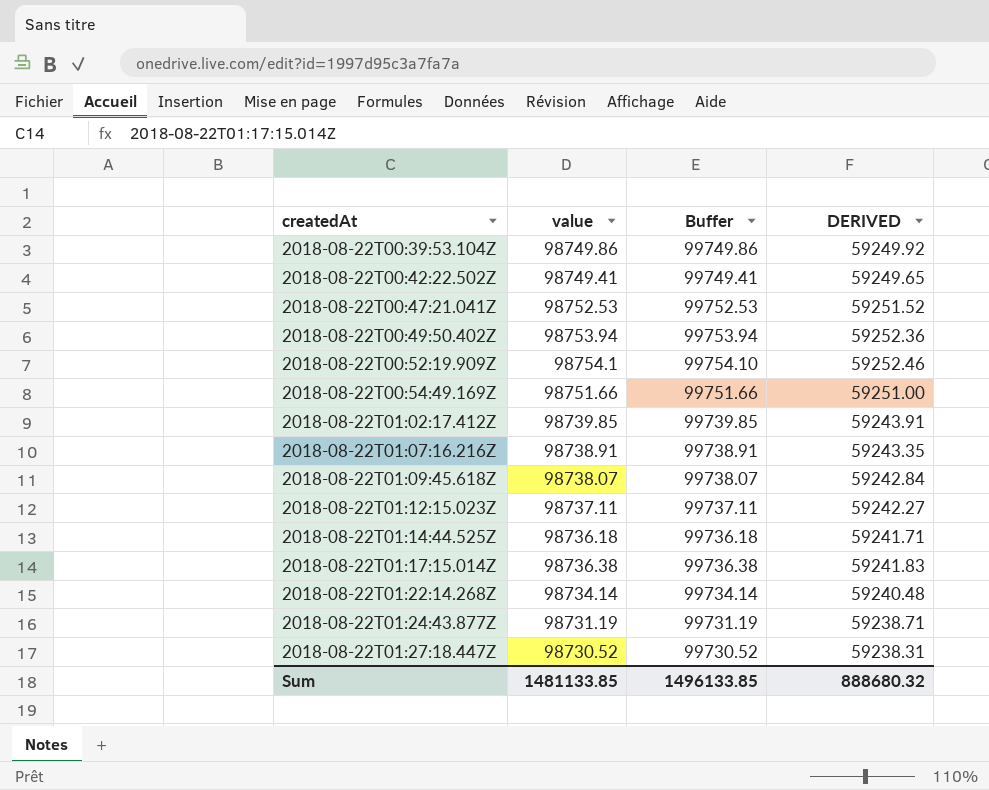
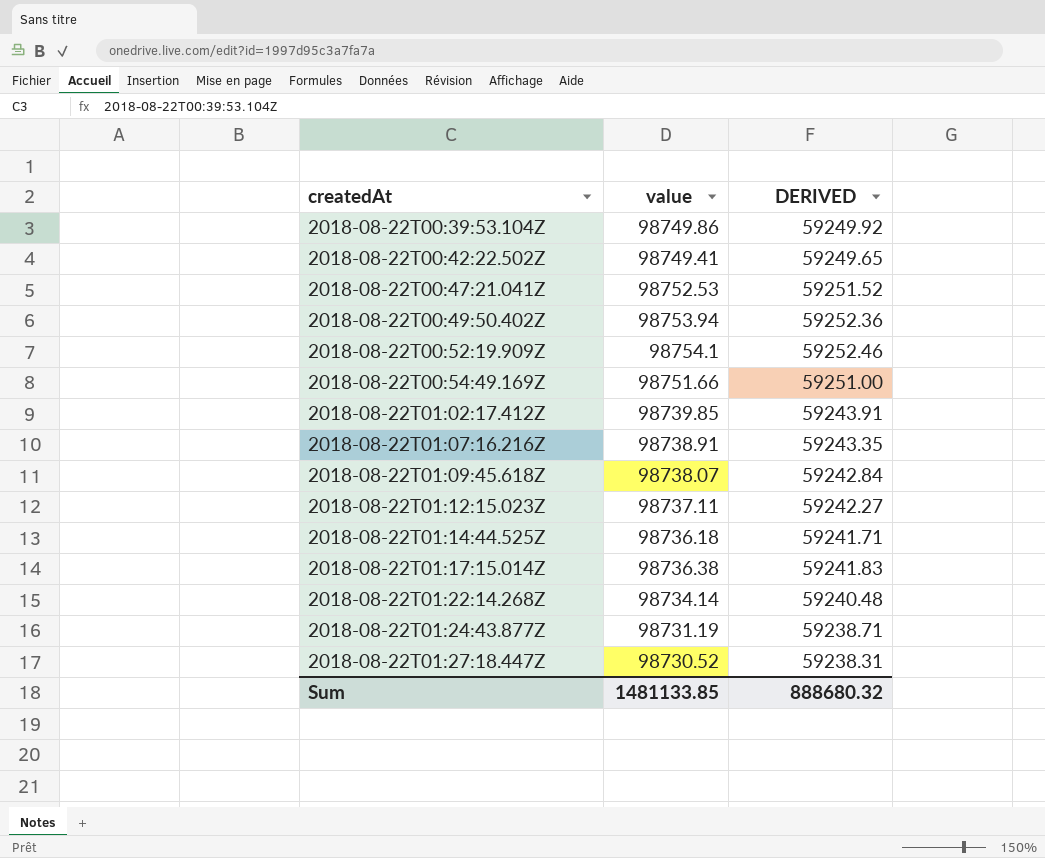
column Buffer | formula: [value] + 1000 -> none

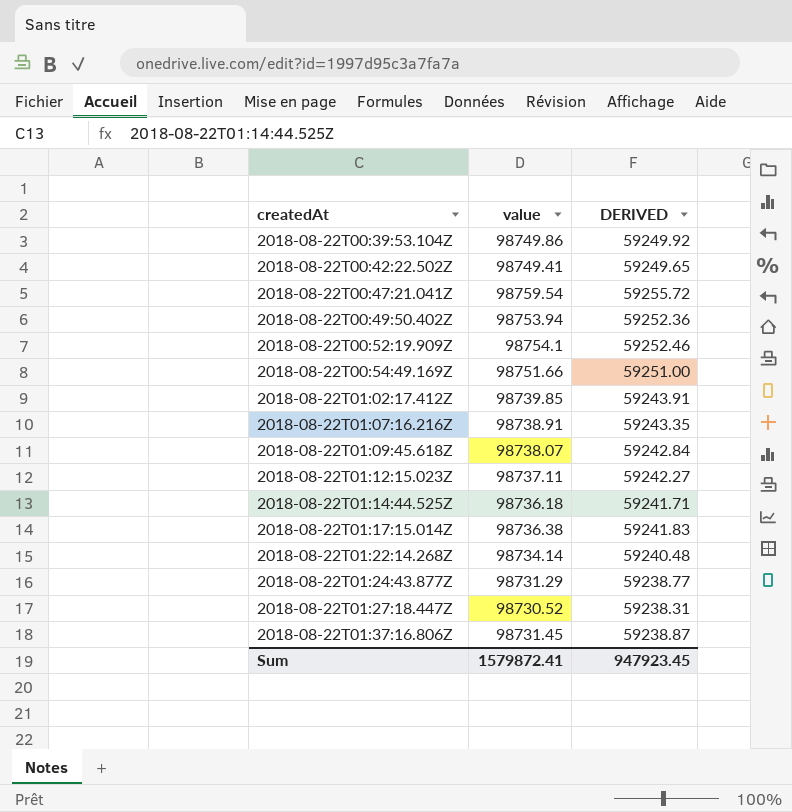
2018-08-22T00:47:21.041Z | value: 98752.53 -> 98759.54
2018-08-22T00:47:21.041Z | DERIVED: 59251.52 -> 59255.72
2018-08-22T01:24:43.877Z | value: 98731.19 -> 98731.29
2018-08-22T01:24:43.877Z | DERIVED: 59238.71 -> 59238.77
row 2018-08-22T01:37:16.806Z: none -> 98731.45 | 59238.87
Sum | value: 1481133.85 -> 1579872.41
Sum | DERIVED: 888680.32 -> 947923.45

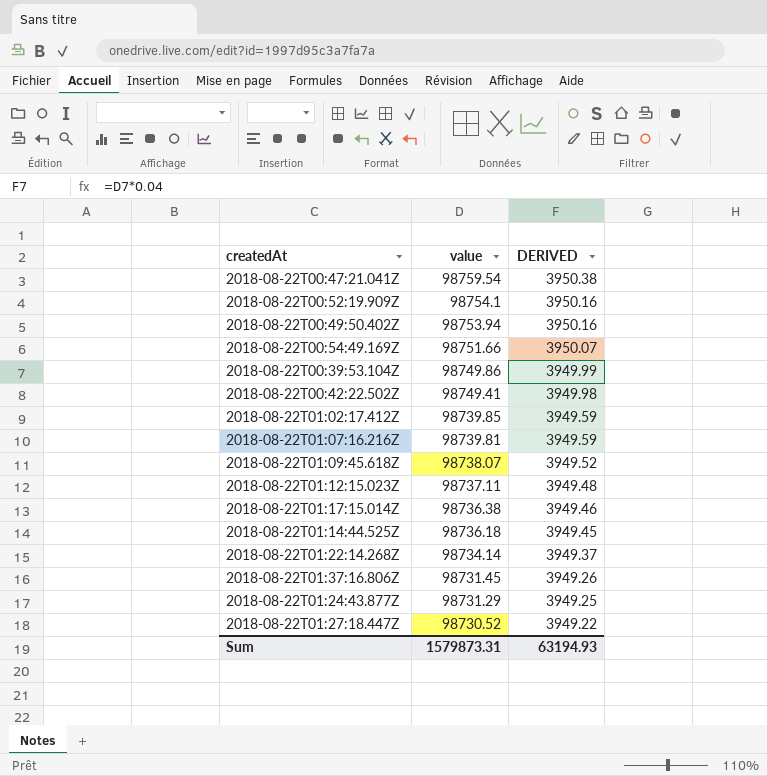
row order: createdAt ascending -> value descending
column DERIVED | formula: [value] * 0.6 -> [value] * 0.04
2018-08-22T01:07:16.216Z | value: 98738.91 -> 98739.81
Sum | value: 1579872.41 -> 1579873.31
Sum | DERIVED: 947923.45 -> 63194.93

